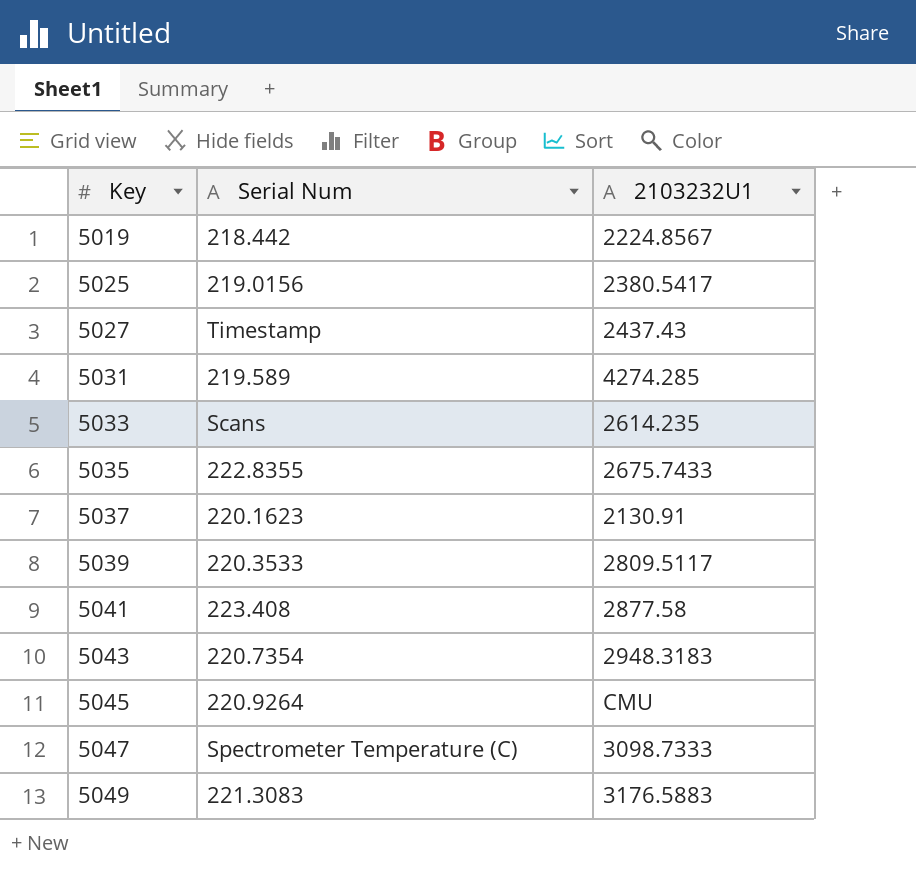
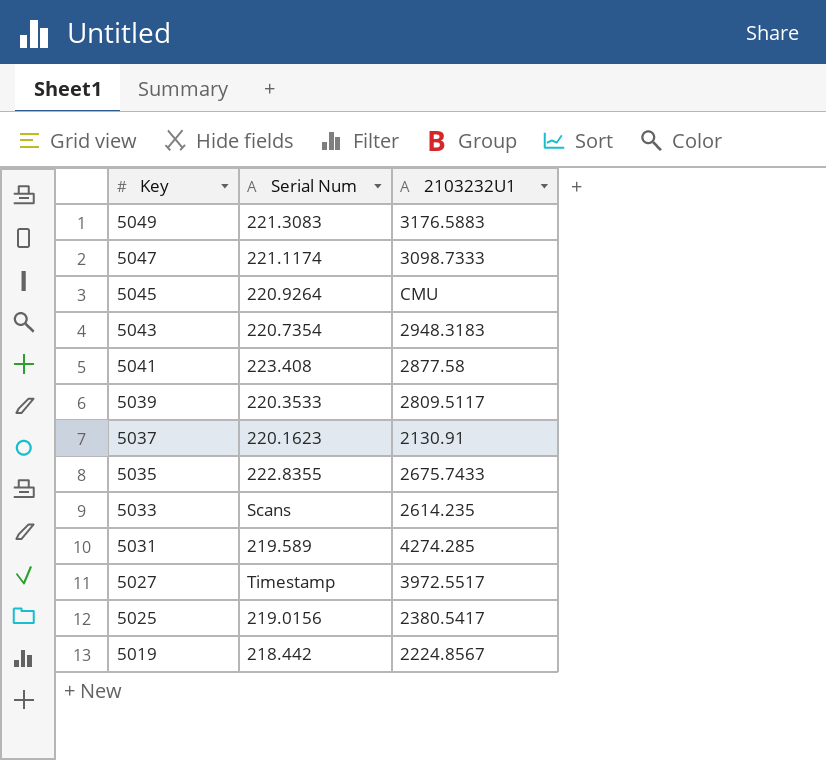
row order: Key ascending -> Key descending
5047 | Serial Num: Spectrometer Temperature (C) -> 221.1174
5027 | 2103232U1: 2437.43 -> 3972.5517

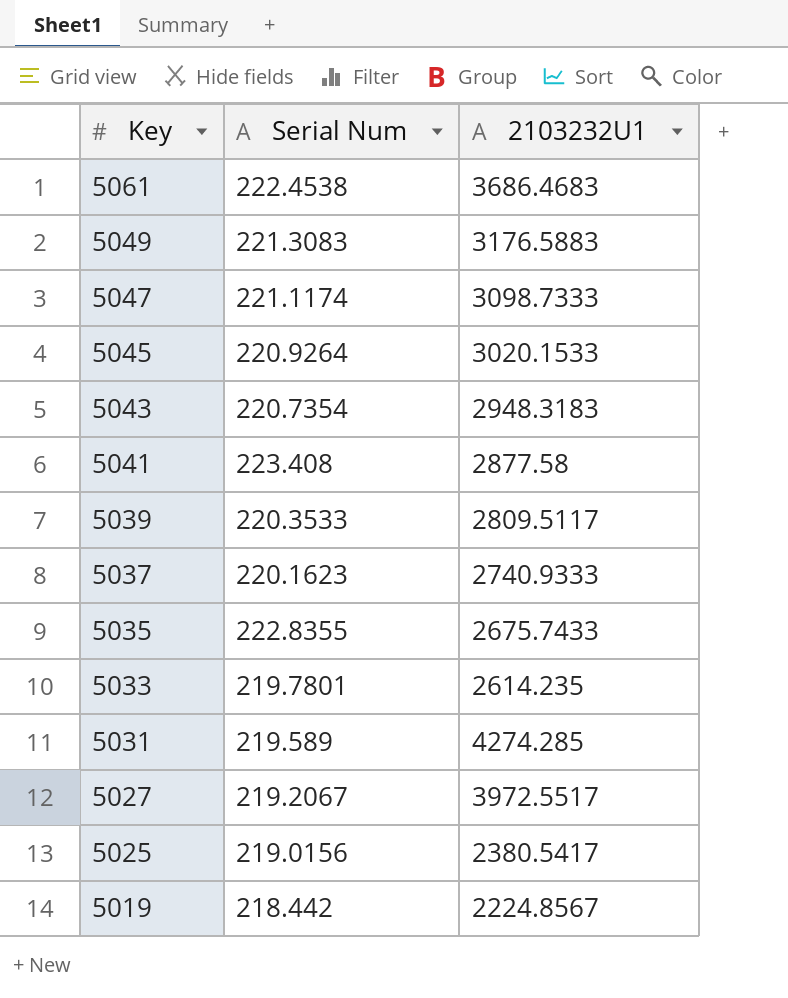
row 5061: none -> 222.4538 | 3686.4683
5045 | 2103232U1: CMU -> 3020.1533
5037 | 2103232U1: 2130.91 -> 2740.9333
5033 | Serial Num: Scans -> 219.7801
5027 | Serial Num: Timestamp -> 219.2067

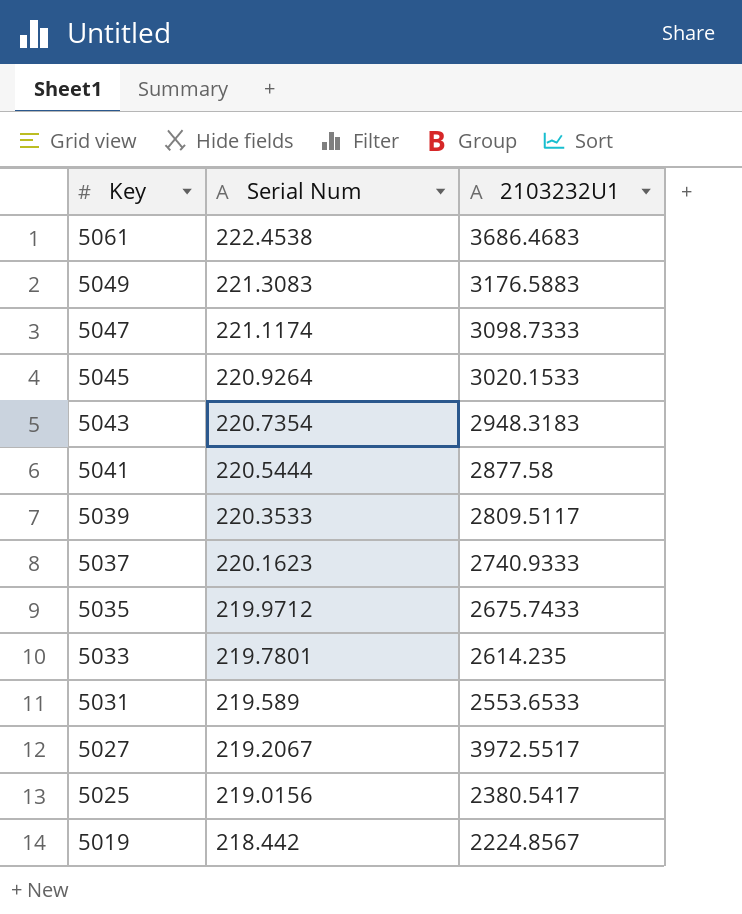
5041 | Serial Num: 223.408 -> 220.5444
5035 | Serial Num: 222.8355 -> 219.9712
5031 | 2103232U1: 4274.285 -> 2553.6533

